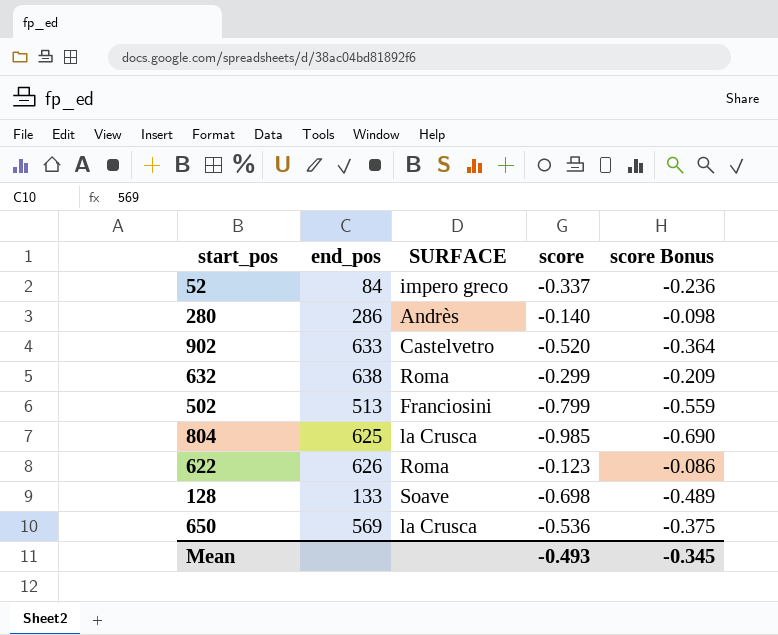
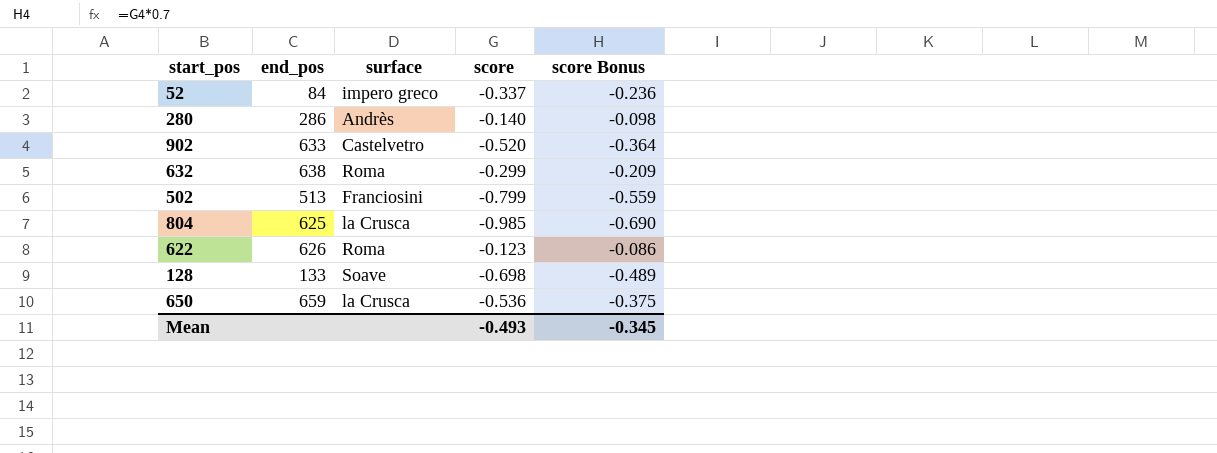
column name: SURFACE -> surface
650 | end_pos: 569 -> 659

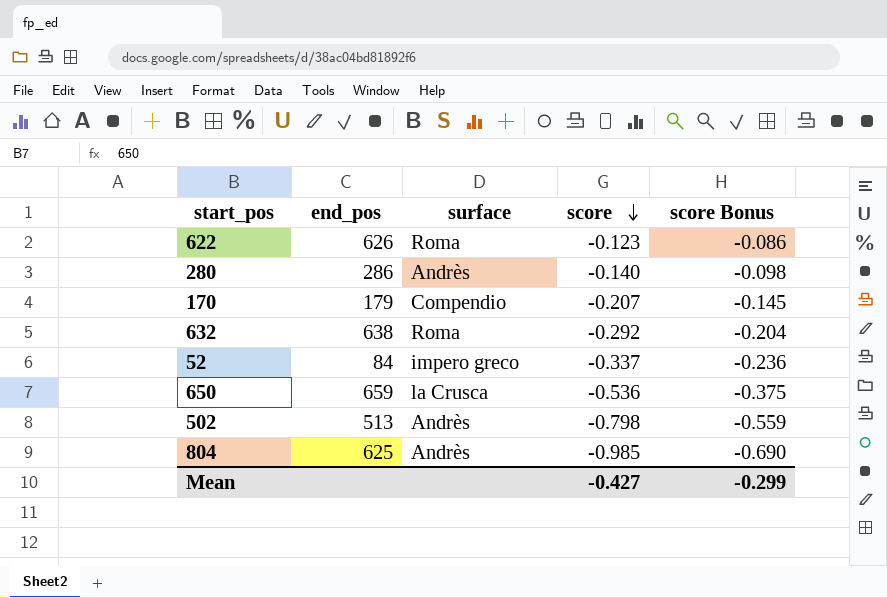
row order: none -> score descending
row 902: 633 | Castelvetro | -0.520 | -0.364 -> none
row 128: 133 | Soave | -0.698 | -0.489 -> none
row 170: none -> 179 | Compendio | -0.207 | -0.145
632 | score: -0.299 -> -0.292
632 | score Bonus: -0.209 -> -0.204
502 | surface: Franciosini -> Andrès
502 | score: -0.799 -> -0.798
804 | surface: la Crusca -> Andrès
Mean | score: -0.493 -> -0.427
Mean | score Bonus: -0.345 -> -0.299

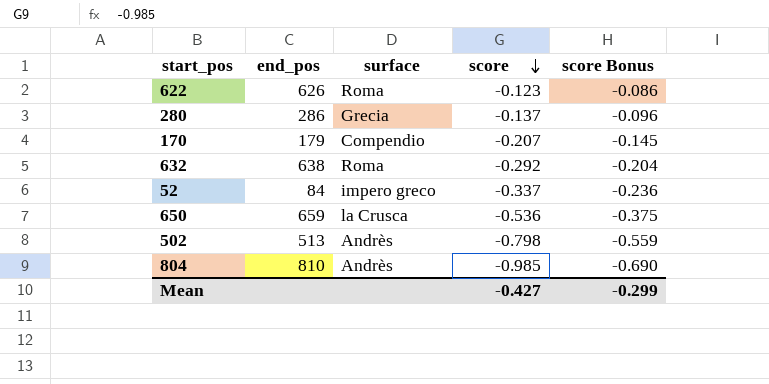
280 | surface: Andrès -> Grecia
280 | score: -0.140 -> -0.137
280 | score Bonus: -0.098 -> -0.096
804 | end_pos: 625 -> 810

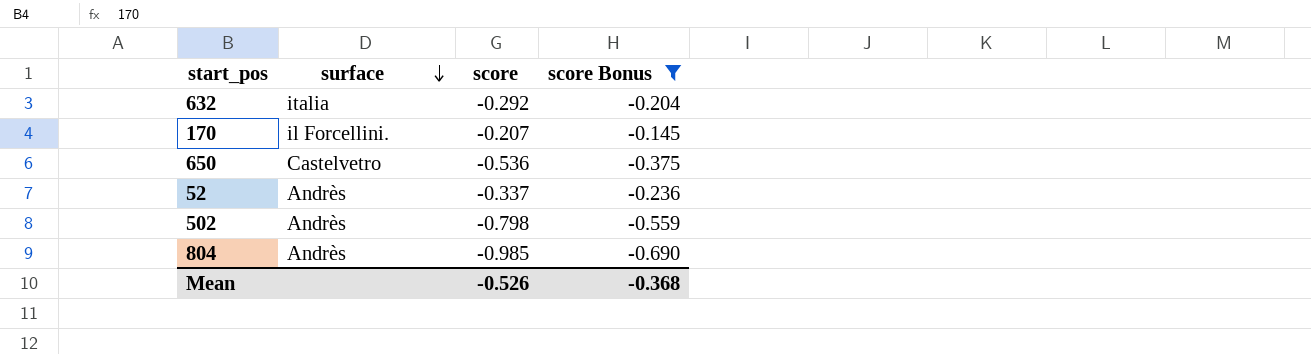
filter: none -> score Bonus <= -0.145
row order: score descending -> surface descending
column end_pos | position: 2 -> none
632 | surface: Roma -> italia
170 | surface: Compendio -> il Forcellini.
650 | surface: la Crusca -> Castelvetro
52 | surface: impero greco -> Andrès
Mean | score: -0.427 -> -0.526
Mean | score Bonus: -0.299 -> -0.368

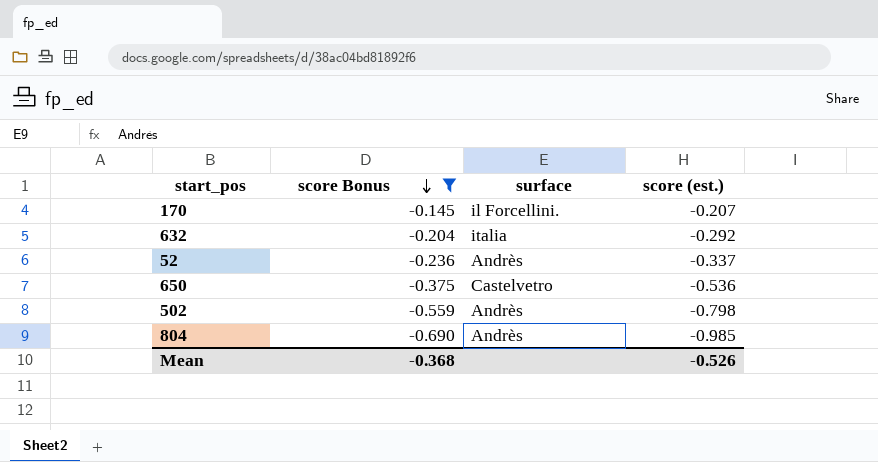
row order: surface descending -> score Bonus descending
column score Bonus | position: 4 -> 2
column name: score -> score (est.)

